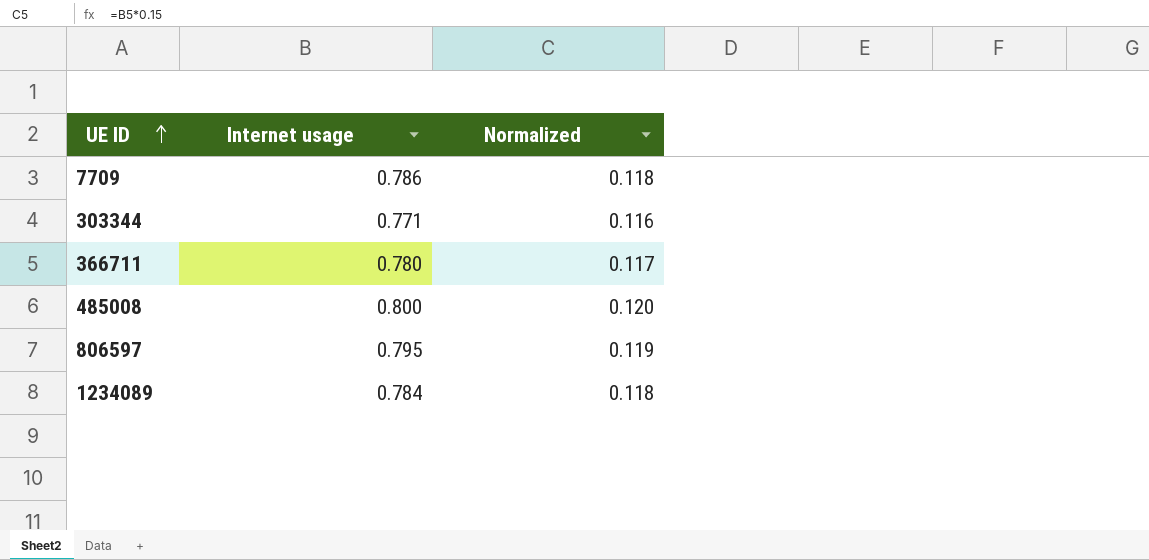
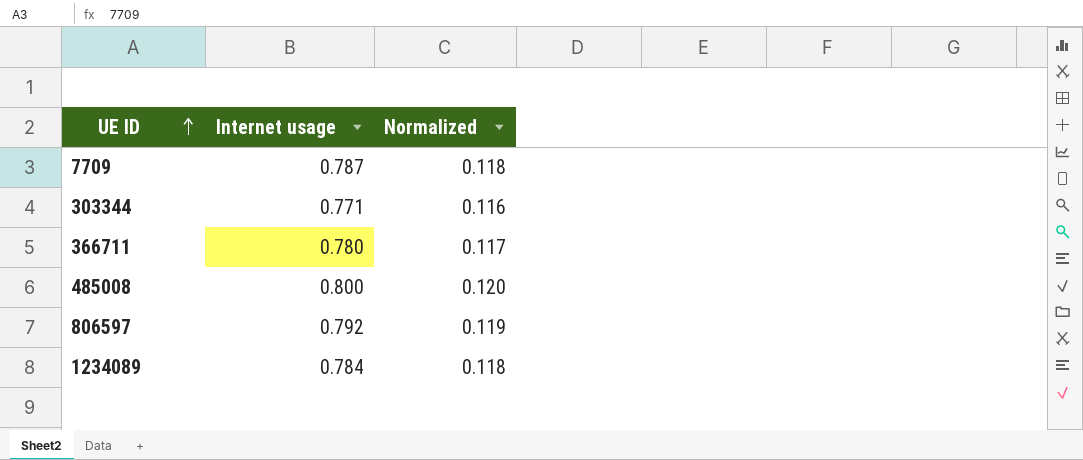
7709 | Internet usage: 0.786 -> 0.787
806597 | Internet usage: 0.795 -> 0.792

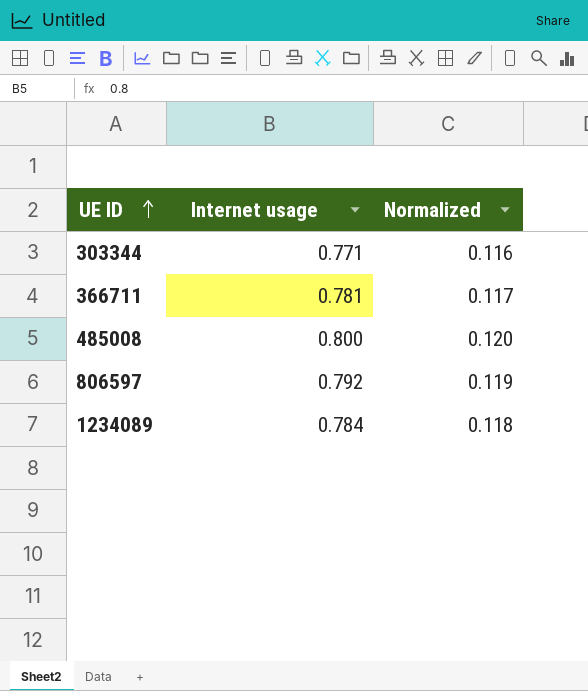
row 7709: 0.787 | 0.118 -> none
366711 | Internet usage: 0.780 -> 0.781

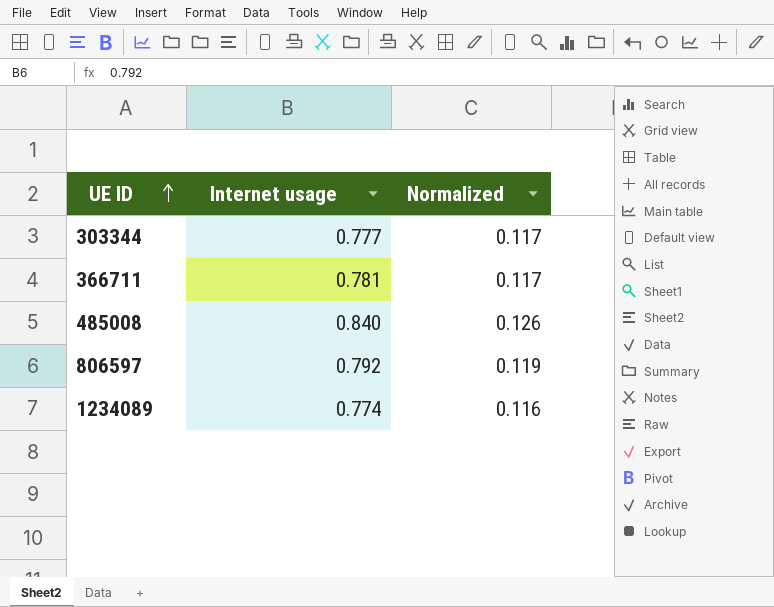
303344 | Internet usage: 0.771 -> 0.777
303344 | Normalized: 0.116 -> 0.117
485008 | Internet usage: 0.800 -> 0.840
485008 | Normalized: 0.120 -> 0.126
1234089 | Internet usage: 0.784 -> 0.774
1234089 | Normalized: 0.118 -> 0.116

